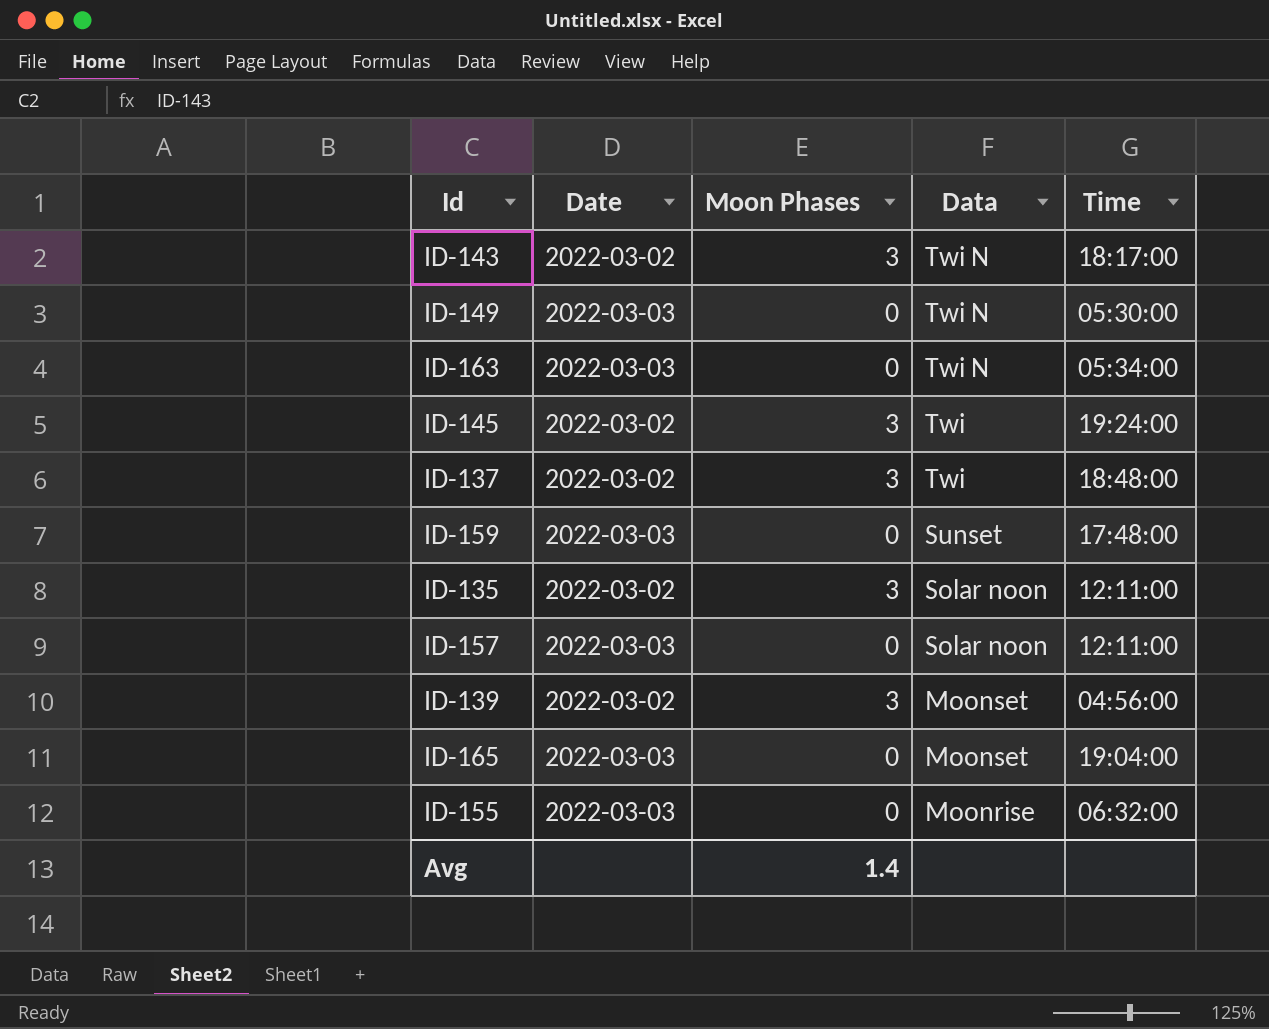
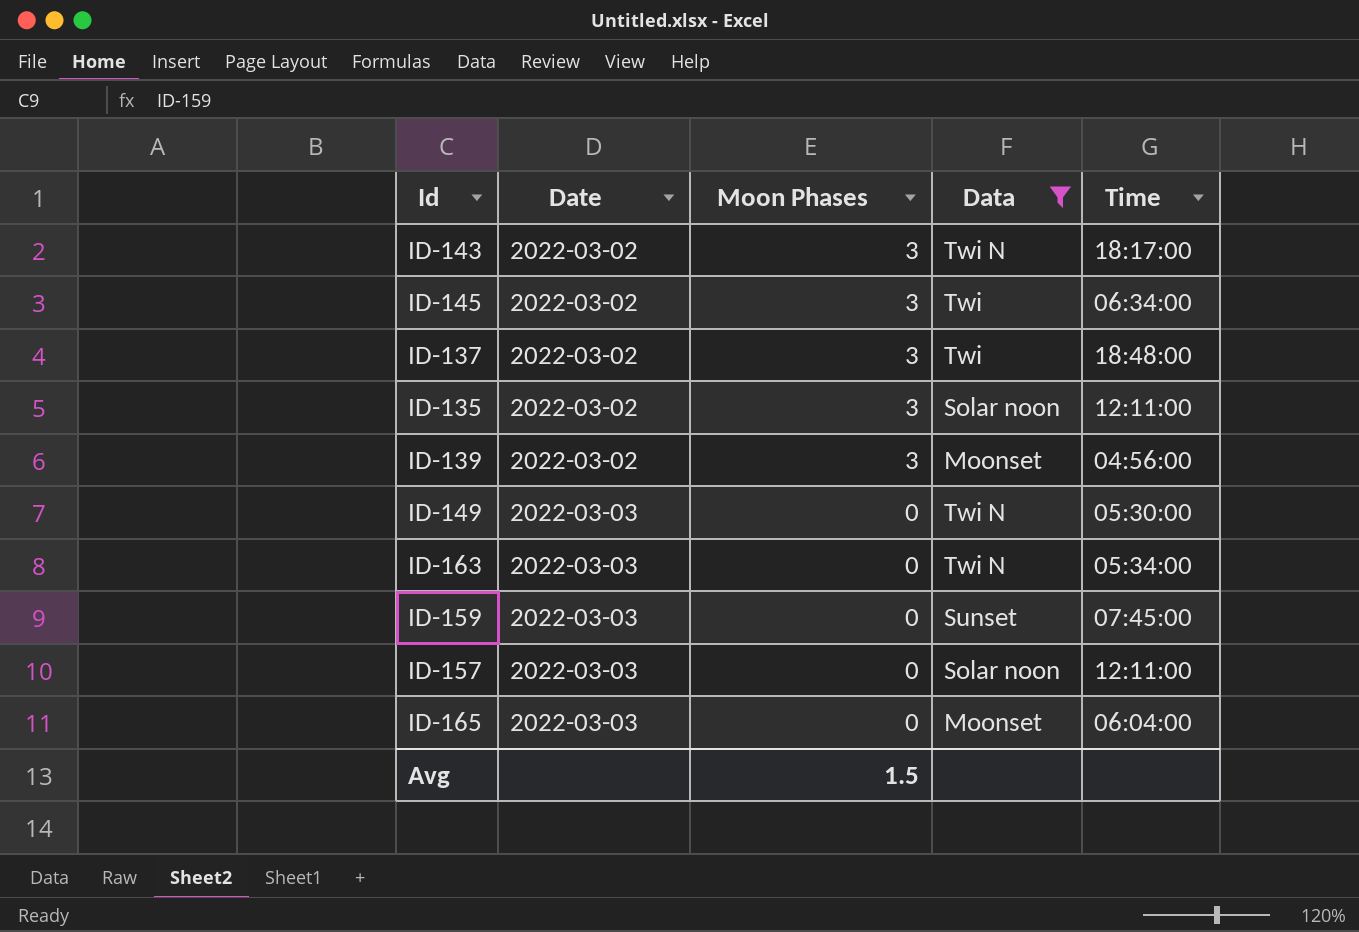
filter: none -> Data != Moonrise
row order: Data descending -> Date ascending
ID-145 | Time: 19:24:00 -> 06:34:00
ID-159 | Time: 17:48:00 -> 07:45:00
ID-165 | Time: 19:04:00 -> 06:04:00
Avg | Moon Phases: 1.4 -> 1.5

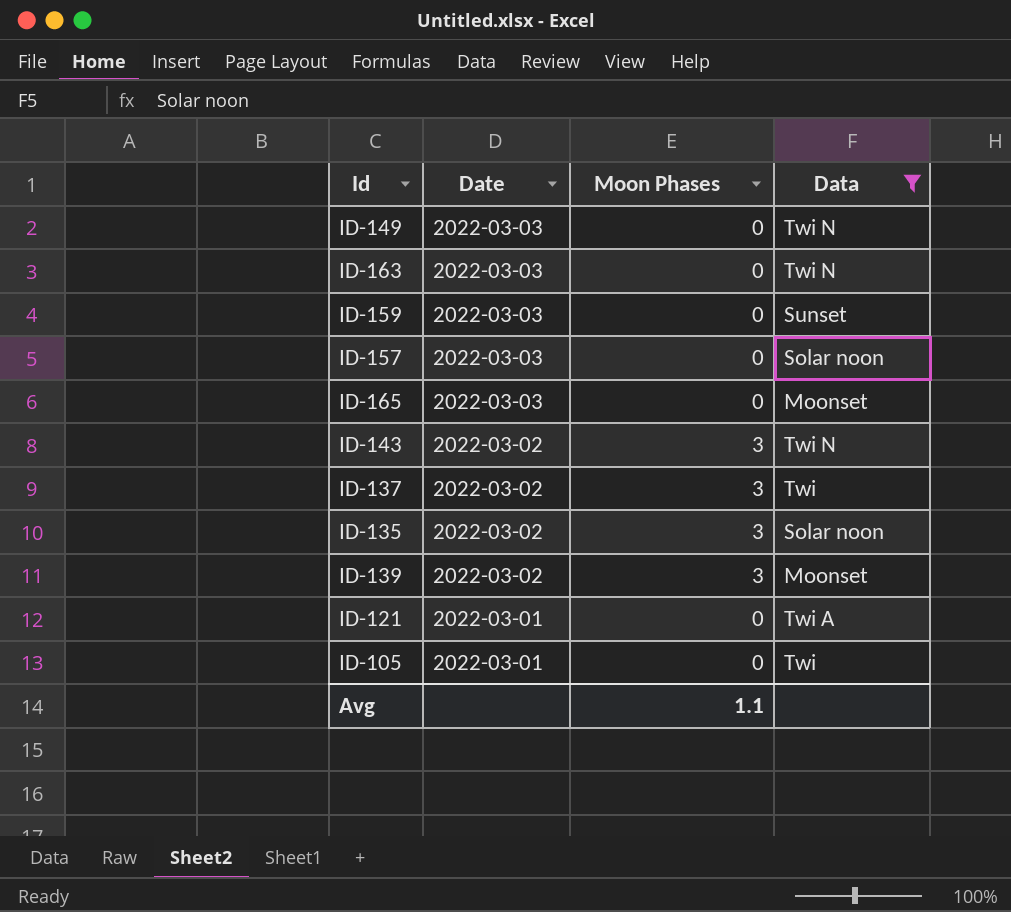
row order: Date ascending -> Date descending
column Time | position: 5 -> none
row ID-145: 2022-03-02 | 3 | Twi | 06:34:00 -> none
row ID-121: none -> 2022-03-01 | 0 | Twi A
row ID-105: none -> 2022-03-01 | 0 | Twi
Avg | Moon Phases: 1.5 -> 1.1

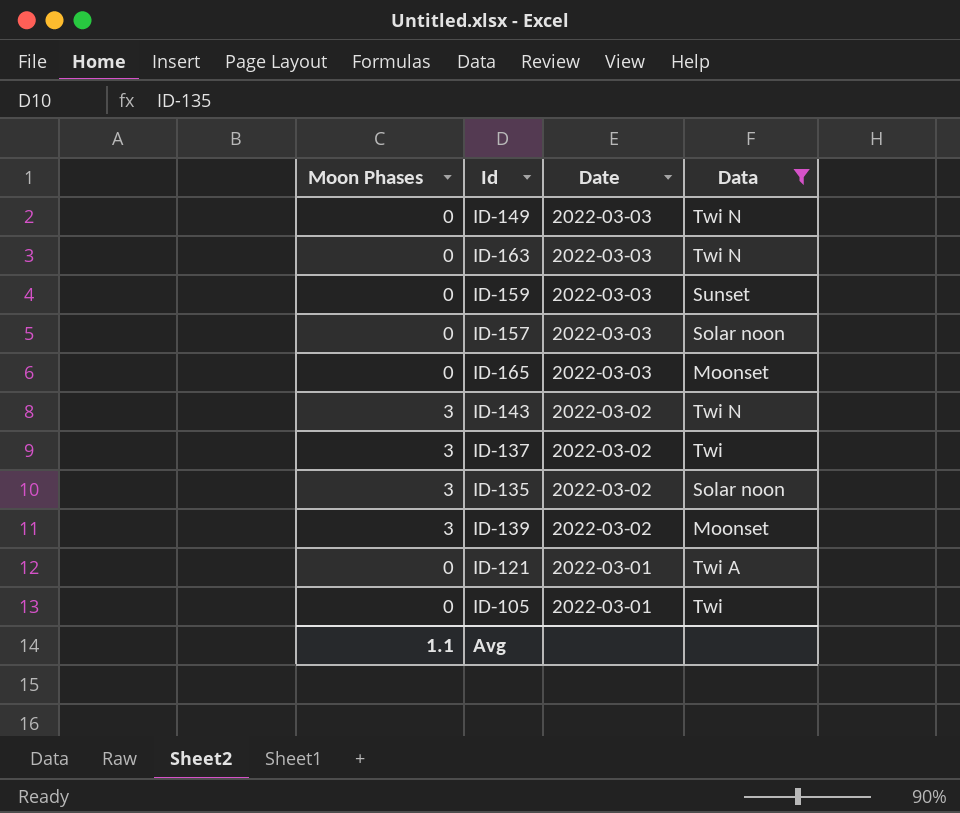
column Moon Phases | position: 3 -> 1

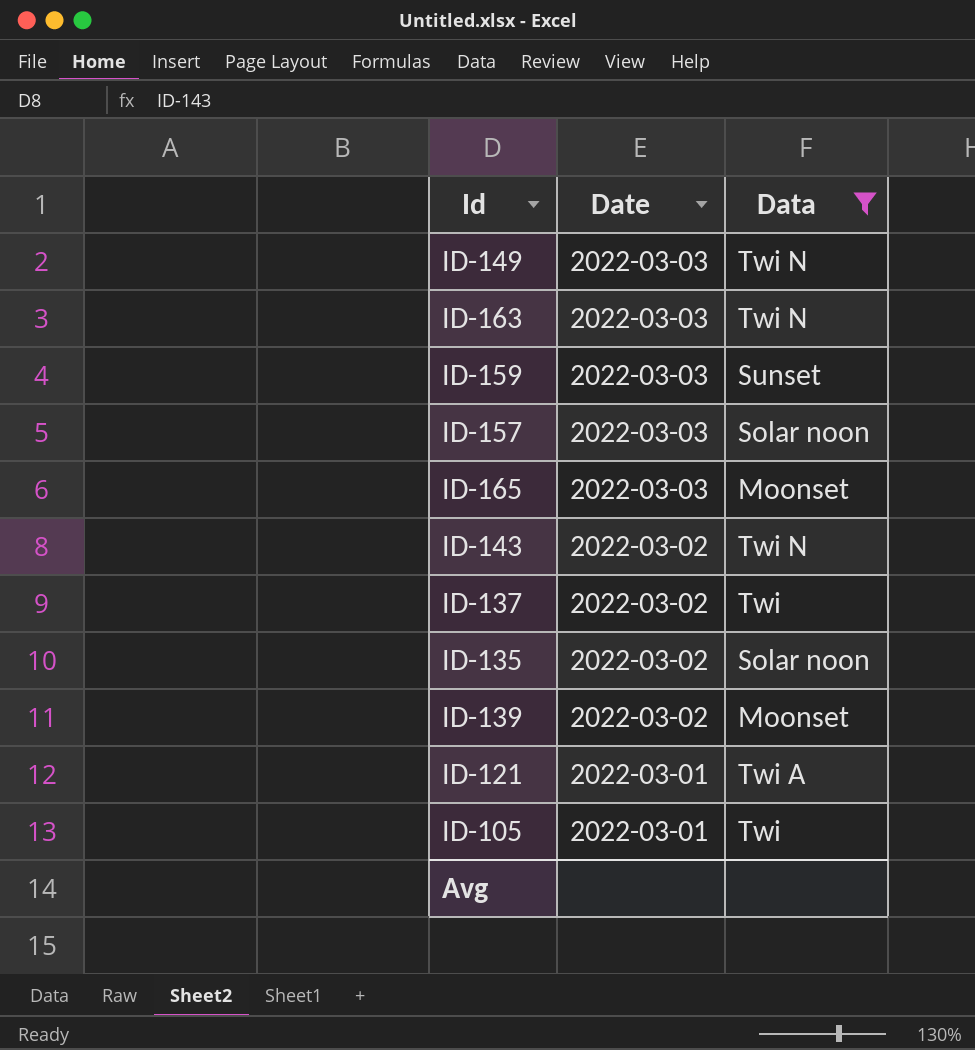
column Moon Phases | position: 1 -> none

